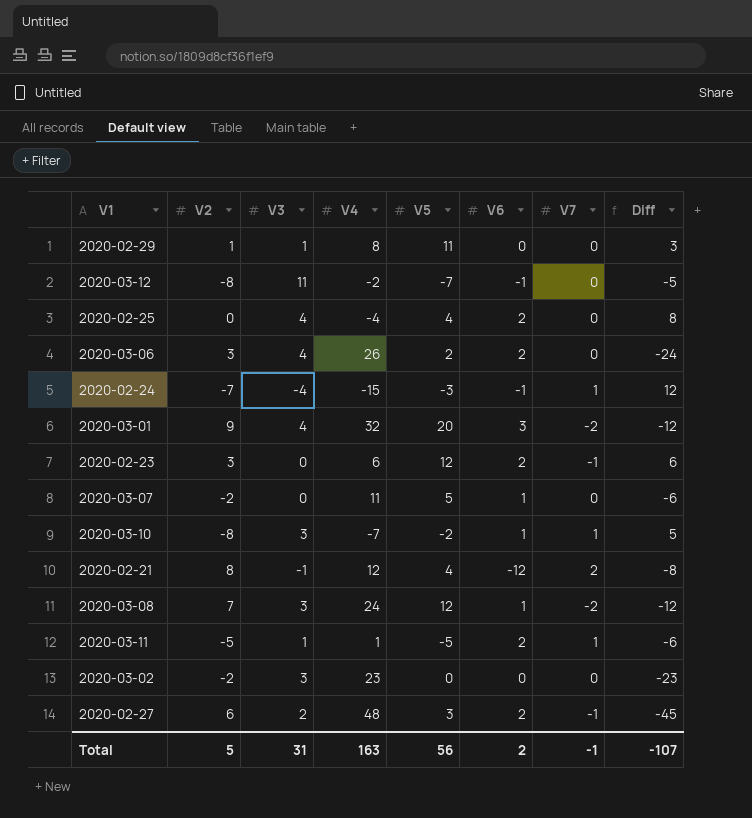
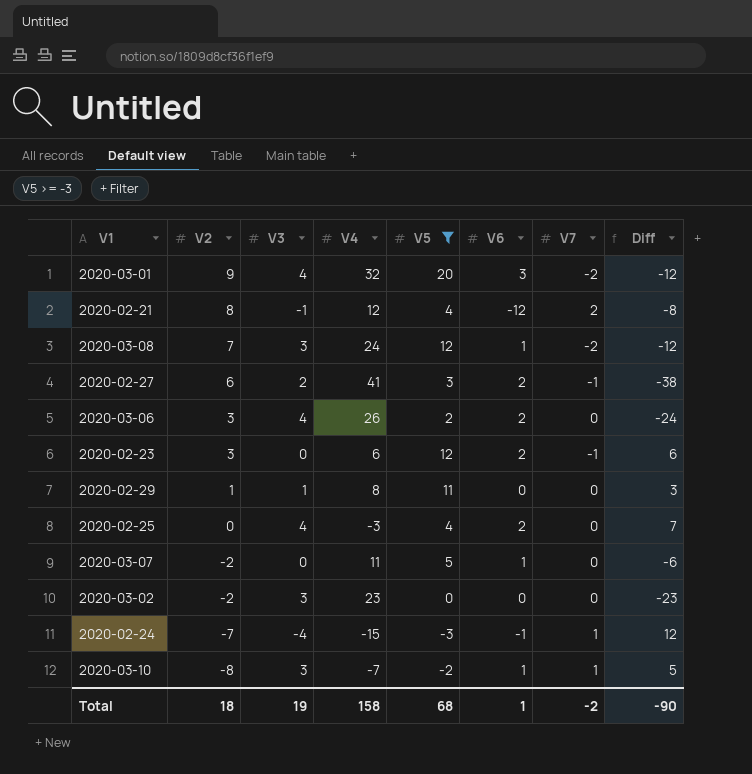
filter: none -> V5 >= -3
row order: none -> V2 descending
2020-02-27 | V4: 48 -> 41
2020-02-27 | Diff: -45 -> -38
2020-02-25 | V4: -4 -> -3
2020-02-25 | Diff: 8 -> 7
Total | V2: 5 -> 18
Total | V3: 31 -> 19
Total | V4: 163 -> 158
Total | V5: 56 -> 68
Total | V6: 2 -> 1
Total | V7: -1 -> -2
Total | Diff: -107 -> -90

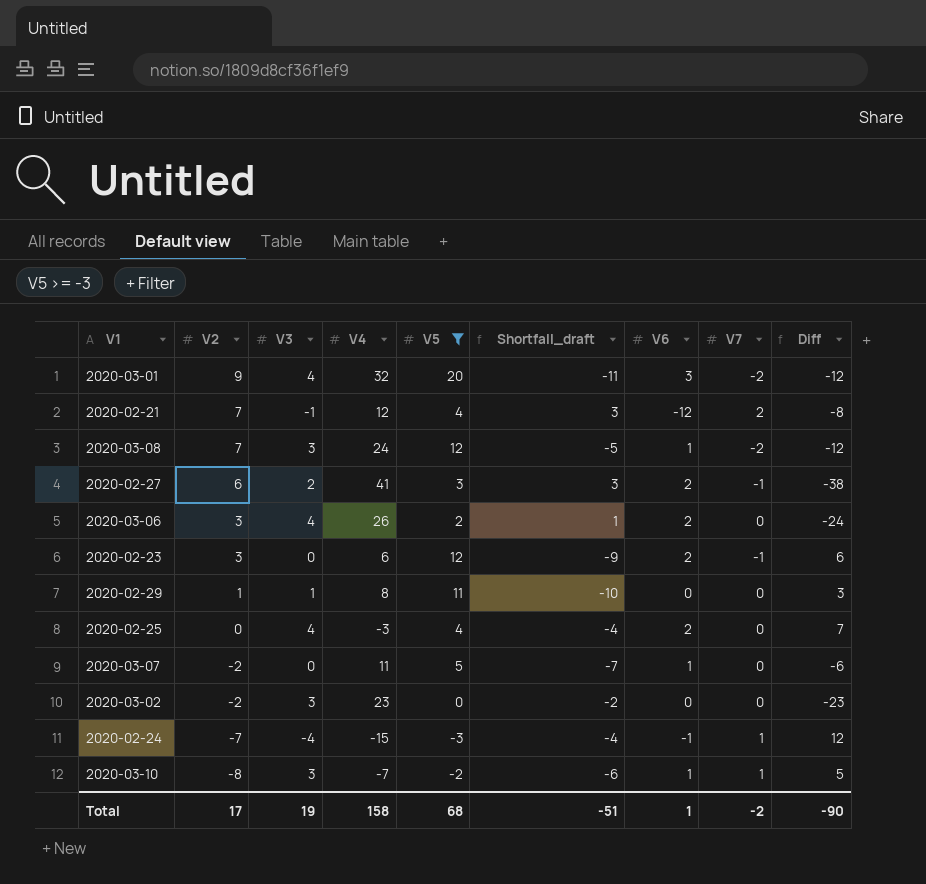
column Shortfall_draft | formula: none -> [V2] - [V5]
2020-02-21 | V2: 8 -> 7
Total | V2: 18 -> 17

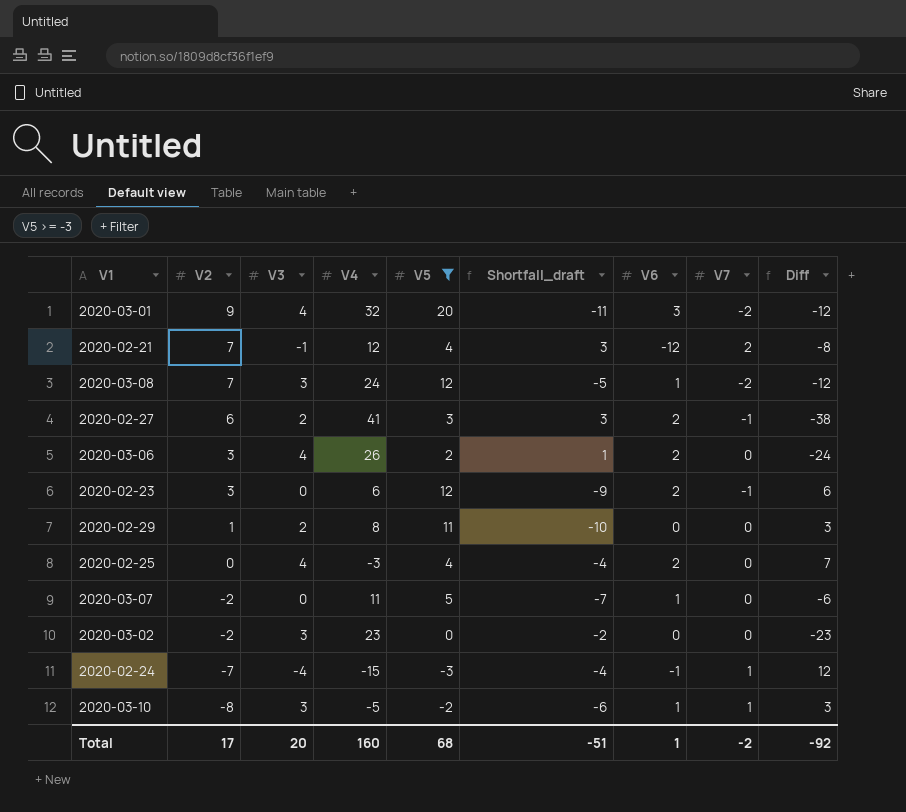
2020-02-29 | V3: 1 -> 2
2020-03-10 | V4: -7 -> -5
2020-03-10 | Diff: 5 -> 3
Total | V3: 19 -> 20
Total | V4: 158 -> 160
Total | Diff: -90 -> -92

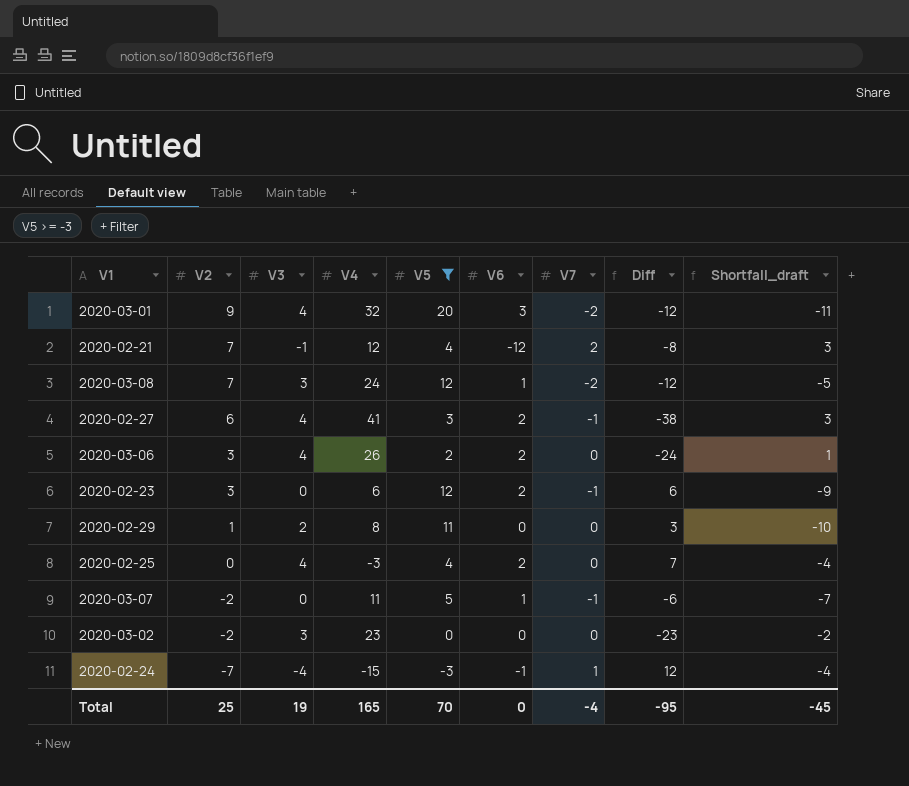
column Shortfall_draft | position: 6 -> 9
row 2020-03-10: -8 | 3 | -5 | -2 | -6 | 1 | 1 | 3 -> none
2020-02-27 | V3: 2 -> 4
2020-03-07 | V7: 0 -> -1
Total | V2: 17 -> 25
Total | V3: 20 -> 19
Total | V4: 160 -> 165
Total | V5: 68 -> 70
Total | V6: 1 -> 0
Total | V7: -2 -> -4
Total | Diff: -92 -> -95
Total | Shortfall_draft: -51 -> -45

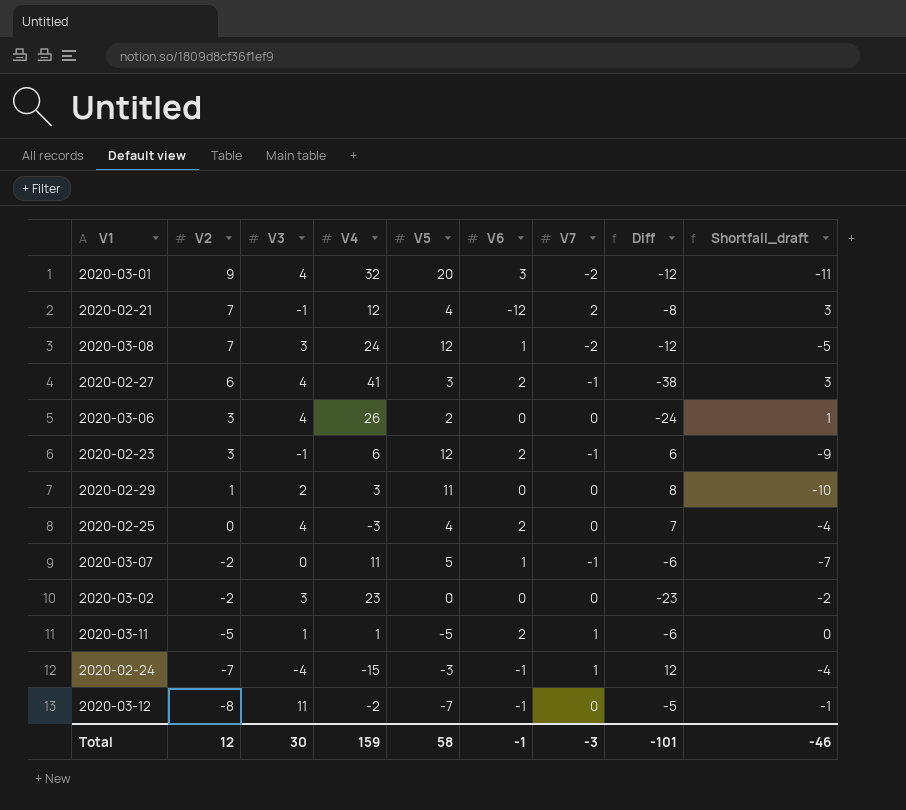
filter: V5 >= -3 -> none
2020-03-06 | V6: 2 -> 0
2020-02-23 | V3: 0 -> -1
2020-02-29 | V4: 8 -> 3
2020-02-29 | Diff: 3 -> 8
Total | V2: 25 -> 12
Total | V3: 19 -> 30
Total | V4: 165 -> 159
Total | V5: 70 -> 58
Total | V6: 0 -> -1
Total | V7: -4 -> -3
Total | Diff: -95 -> -101
Total | Shortfall_draft: -45 -> -46

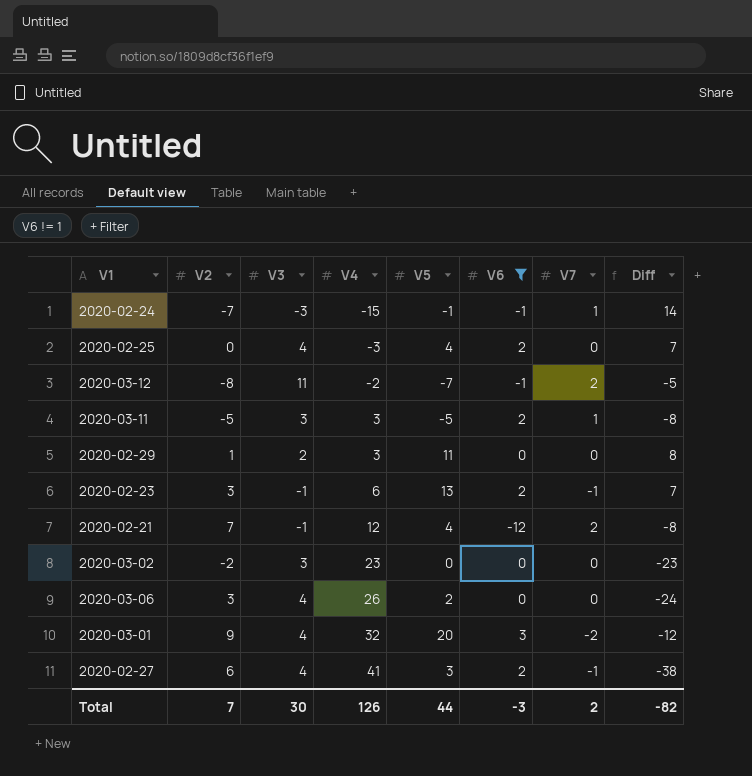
filter: none -> V6 != 1
row order: V2 descending -> V4 ascending
column Shortfall_draft | formula: [V2] - [V5] -> none
2020-02-24 | V3: -4 -> -3
2020-02-24 | V5: -3 -> -1
2020-02-24 | Diff: 12 -> 14
2020-03-12 | V7: 0 -> 2
2020-03-11 | V3: 1 -> 3
2020-03-11 | V4: 1 -> 3
2020-03-11 | Diff: -6 -> -8
2020-02-23 | V5: 12 -> 13
2020-02-23 | Diff: 6 -> 7
Total | V2: 12 -> 7
Total | V4: 159 -> 126
Total | V5: 58 -> 44
Total | V6: -1 -> -3
Total | V7: -3 -> 2
Total | Diff: -101 -> -82

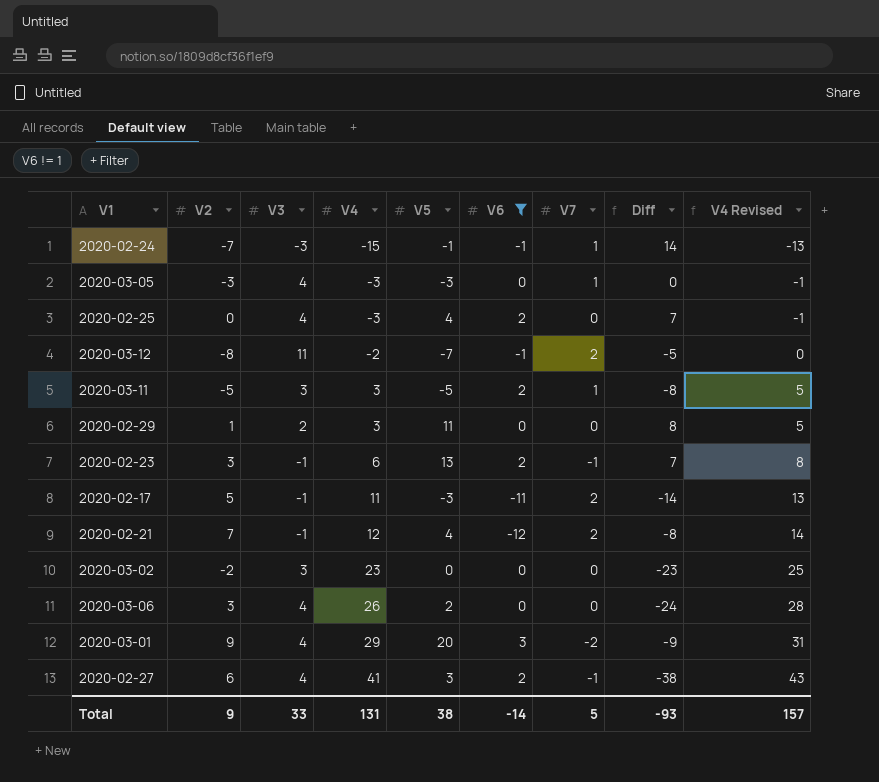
column V4 Revised | formula: none -> [V4] + 2
row 2020-03-05: none -> -3 | 4 | -3 | -3 | 0 | 1 | 0 | -1
row 2020-02-17: none -> 5 | -1 | 11 | -3 | -11 | 2 | -14 | 13
2020-03-01 | V4: 32 -> 29
2020-03-01 | Diff: -12 -> -9
Total | V2: 7 -> 9
Total | V3: 30 -> 33
Total | V4: 126 -> 131
Total | V5: 44 -> 38
Total | V6: -3 -> -14
Total | V7: 2 -> 5
Total | Diff: -82 -> -93

